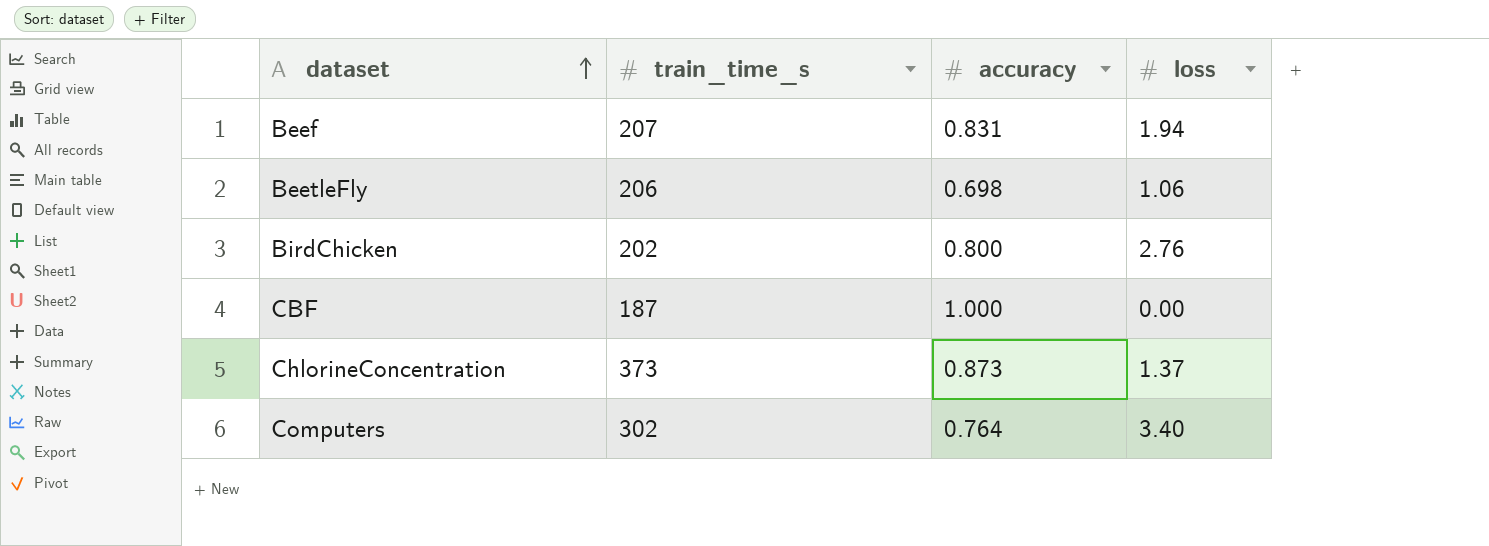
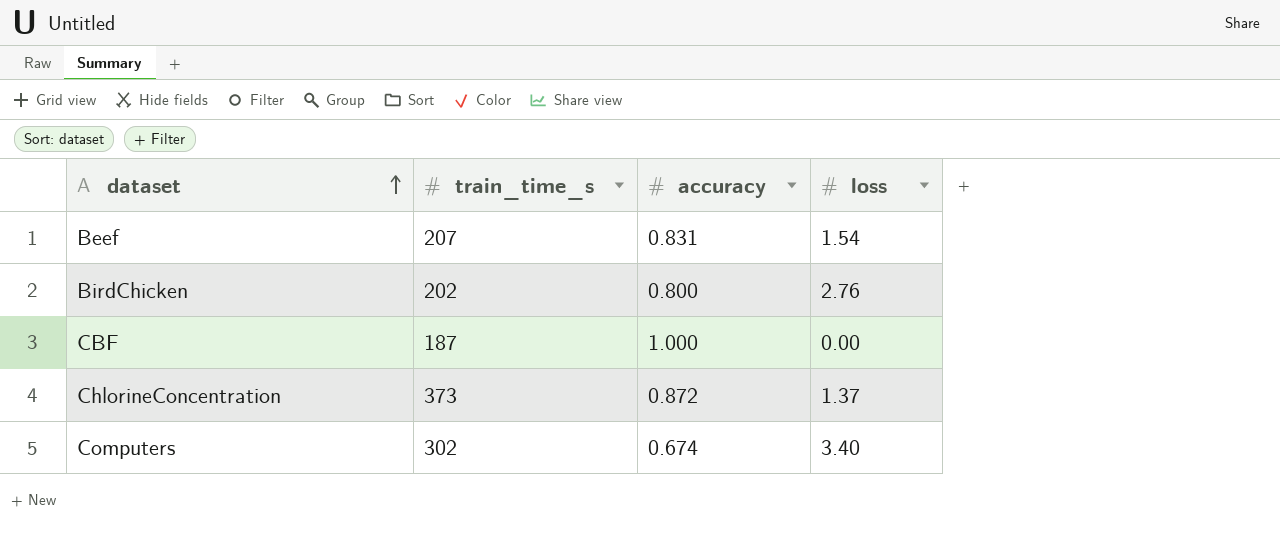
row BeetleFly: 206 | 0.698 | 1.06 -> none
Beef | loss: 1.94 -> 1.54
ChlorineConcentration | accuracy: 0.873 -> 0.872
Computers | accuracy: 0.764 -> 0.674

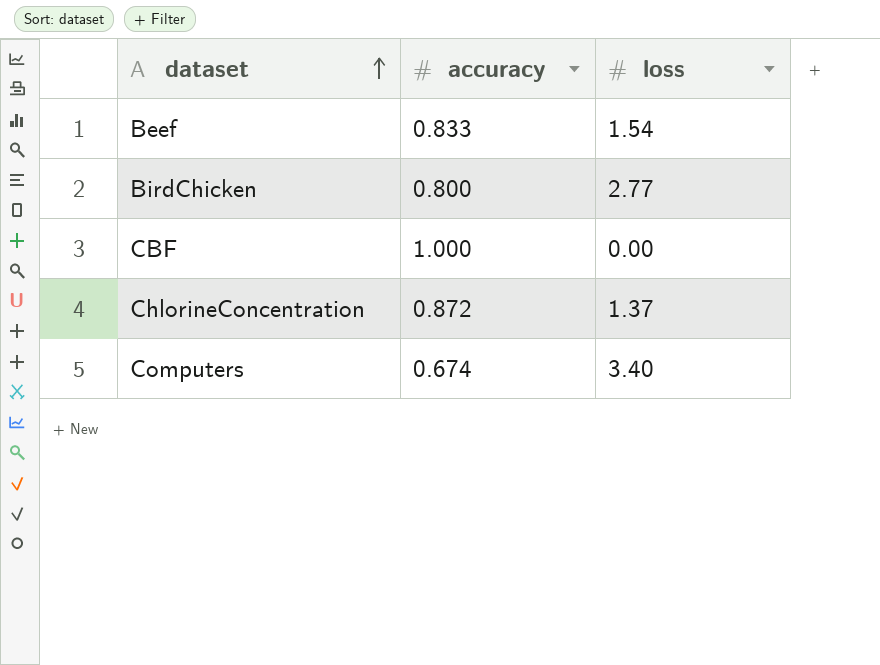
column train_time_s | position: 2 -> none
Beef | accuracy: 0.831 -> 0.833
BirdChicken | loss: 2.76 -> 2.77

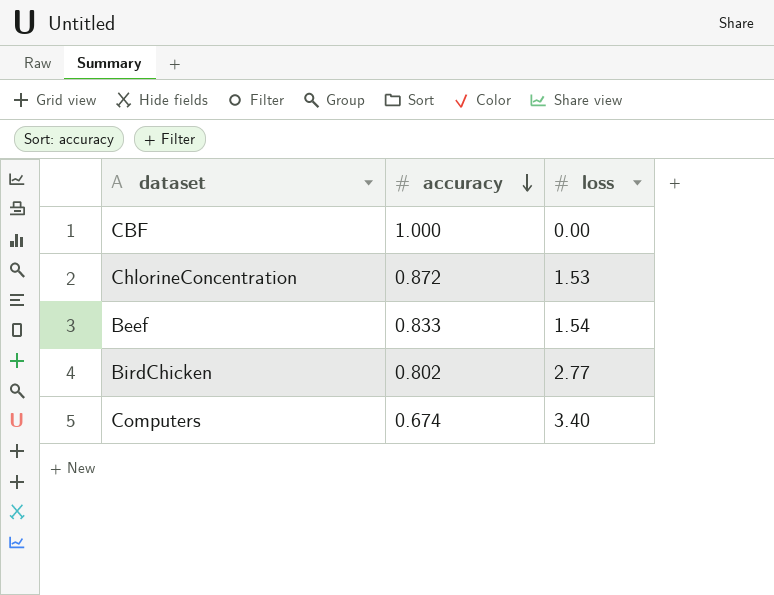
row order: dataset ascending -> accuracy descending
ChlorineConcentration | loss: 1.37 -> 1.53
BirdChicken | accuracy: 0.800 -> 0.802

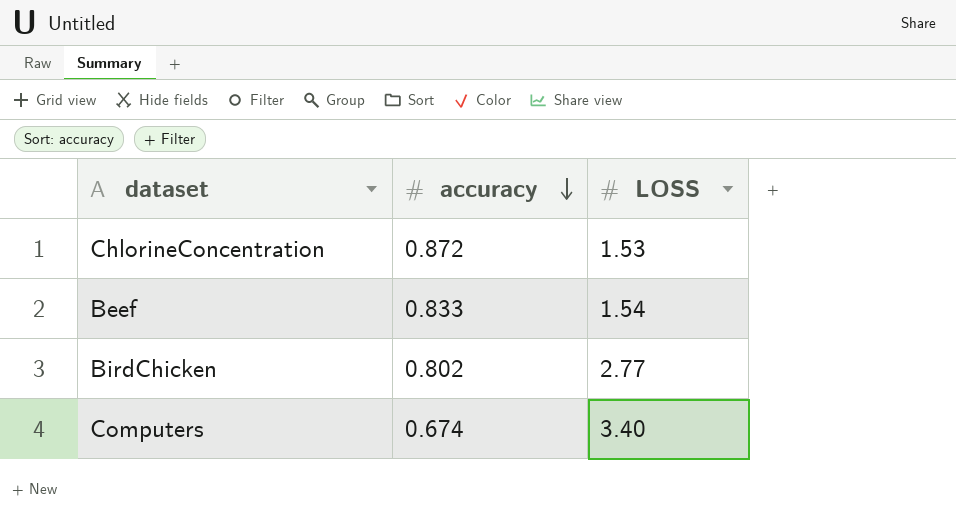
column name: loss -> LOSS
row CBF: 1.000 | 0.00 -> none

